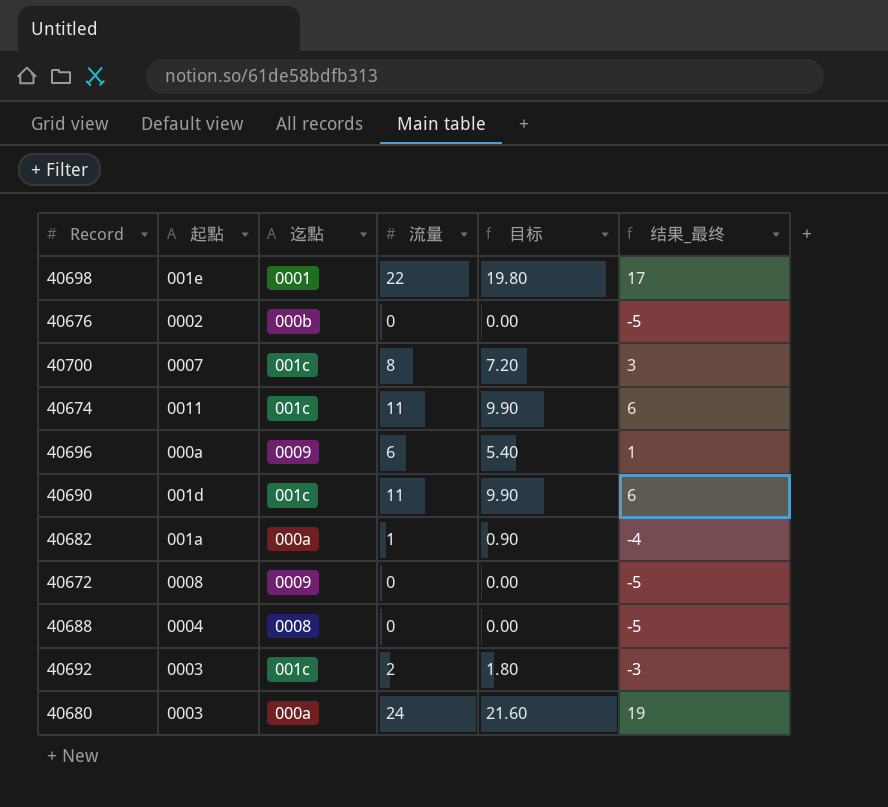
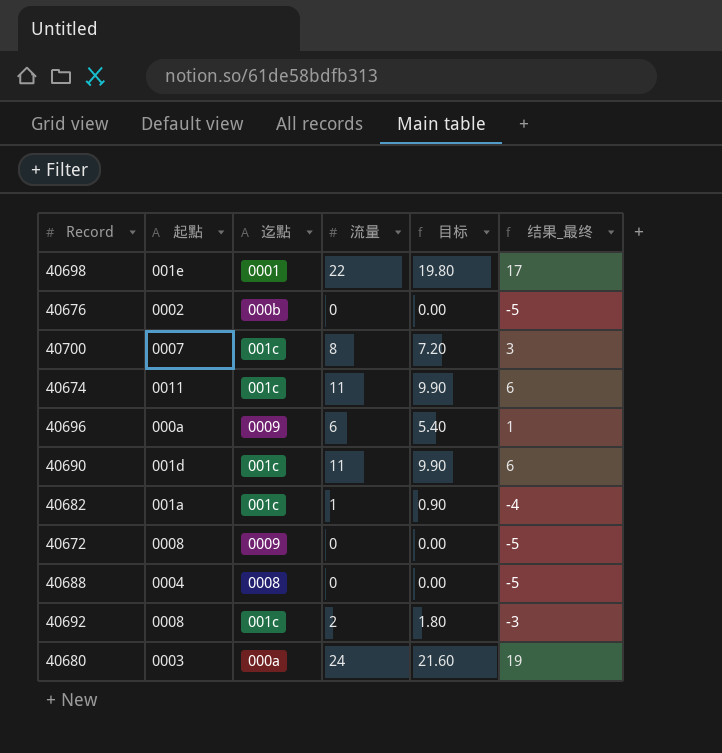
40682 | 迄點: 000a -> 001c
40692 | 起點: 0003 -> 0008

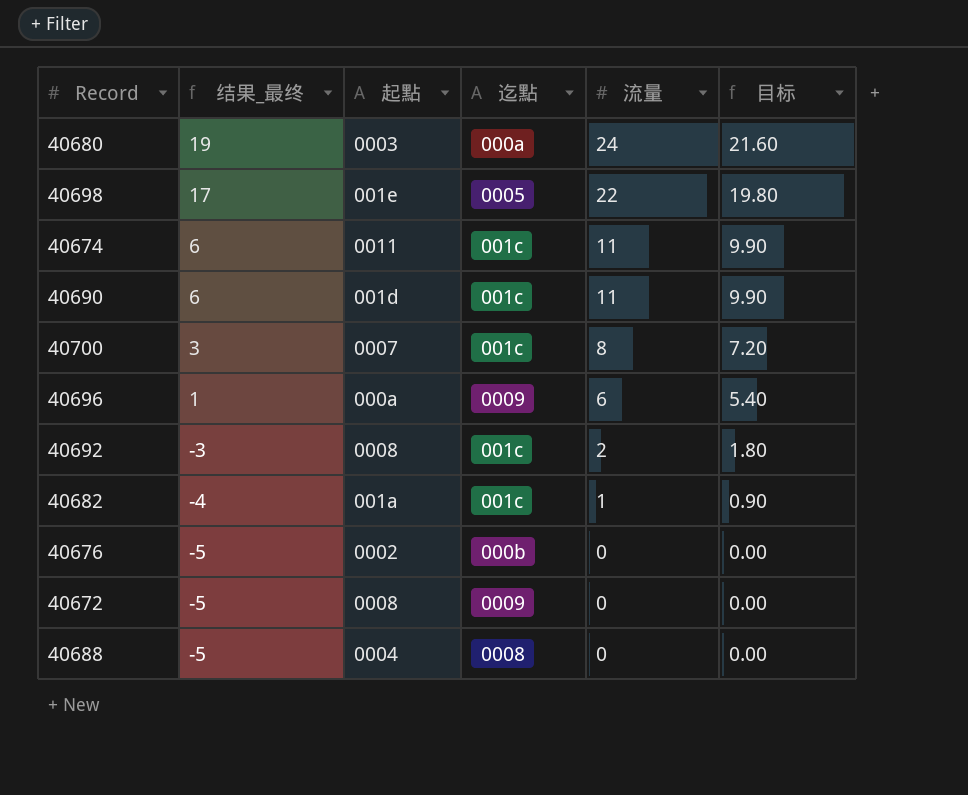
row order: none -> 结果_最终 descending
column 结果_最终 | position: 6 -> 2
40698 | 迄點: 0001 -> 0005

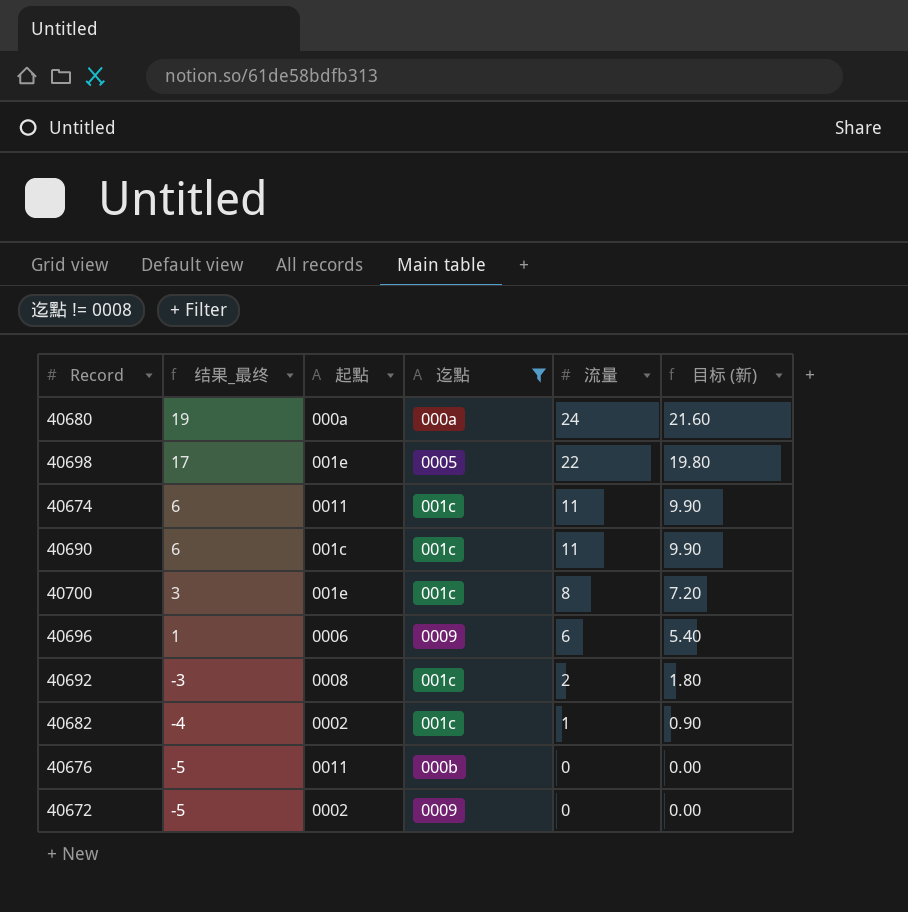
filter: none -> 迄點 != 0008
column name: 目标 -> 目标 (新)
40680 | 起點: 0003 -> 000a
40690 | 起點: 001d -> 001c
40700 | 起點: 0007 -> 001e
40696 | 起點: 000a -> 0006
40682 | 起點: 001a -> 0002
40676 | 起點: 0002 -> 0011
40672 | 起點: 0008 -> 0002

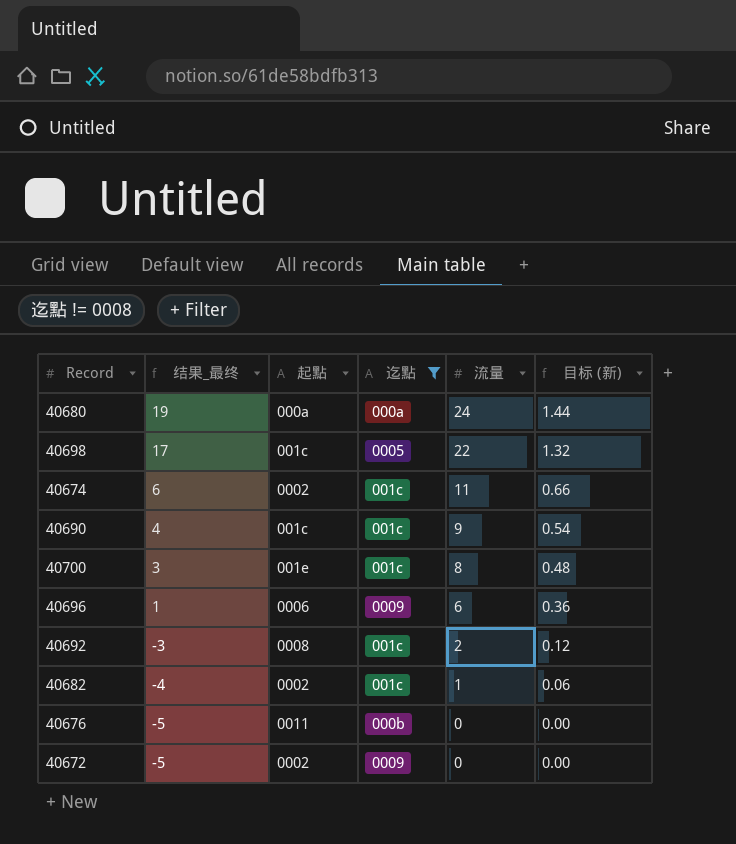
column 目标 (新) | formula: [流量] * 0.9 -> [流量] * 0.06
40698 | 起點: 001e -> 001c
40674 | 起點: 0011 -> 0002
40690 | 结果_最终: 6 -> 4
40690 | 流量: 11 -> 9

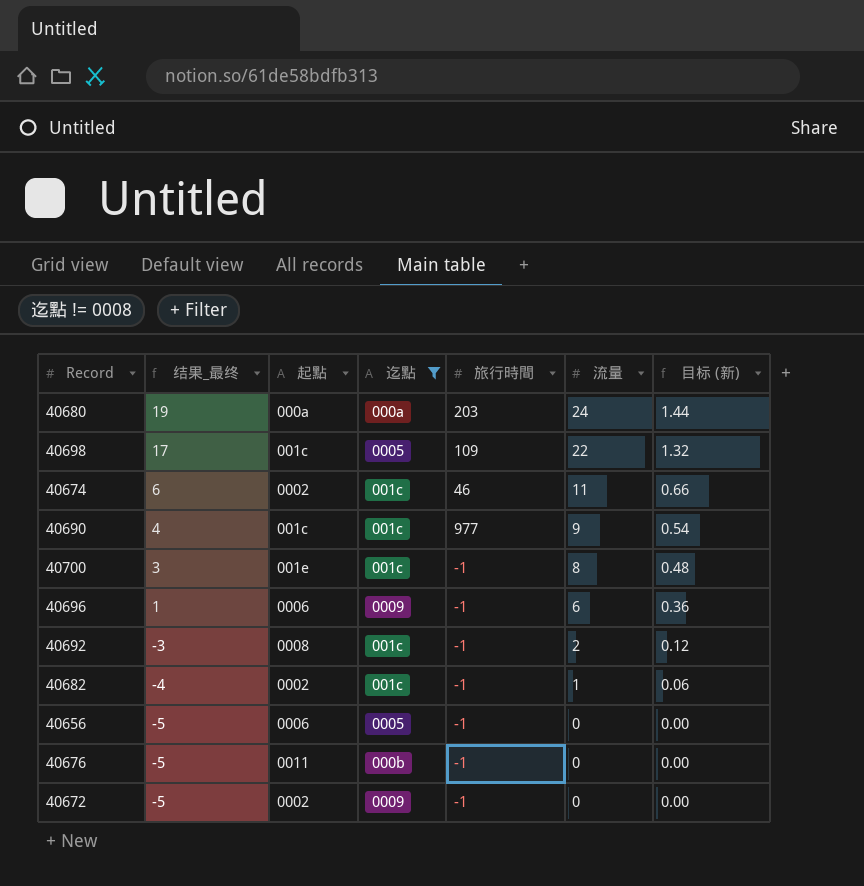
column 旅行時間 | position: none -> 5
row 40656: none -> -5 | 0006 | 0005 | -1 | 0 | 0.00

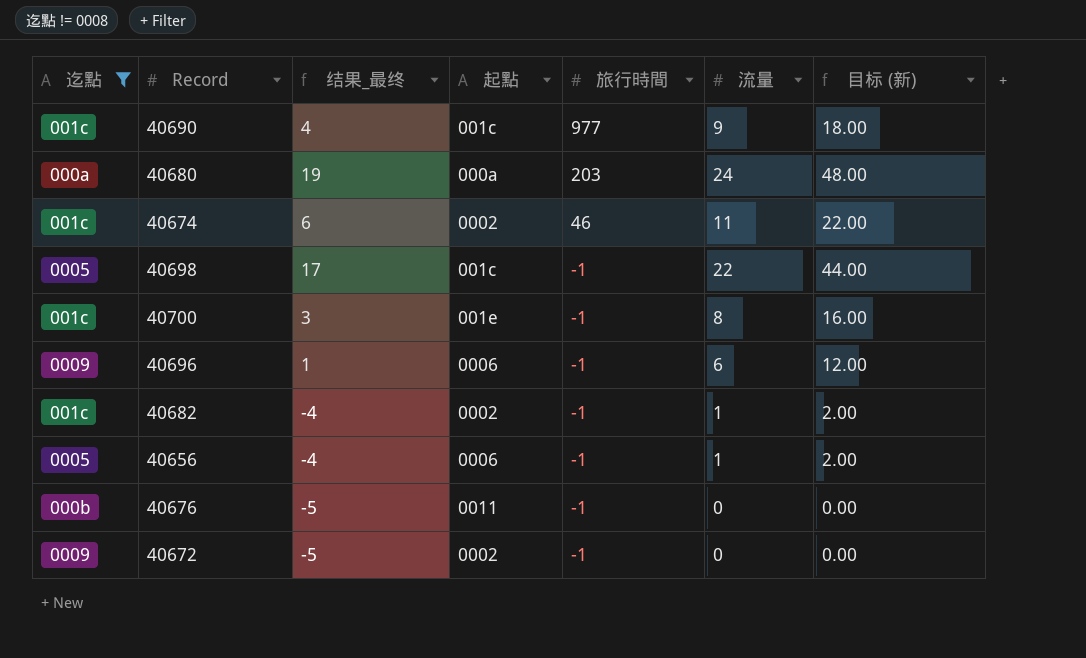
row order: 结果_最终 descending -> 旅行時間 descending
column 迄點 | position: 4 -> 1
column 目标 (新) | formula: [流量] * 0.06 -> [流量] * 2
row 40692: -3 | 0008 | 001c | -1 | 2 | 0.12 -> none
40698 | 旅行時間: 109 -> -1
40656 | 结果_最终: -5 -> -4
40656 | 流量: 0 -> 1

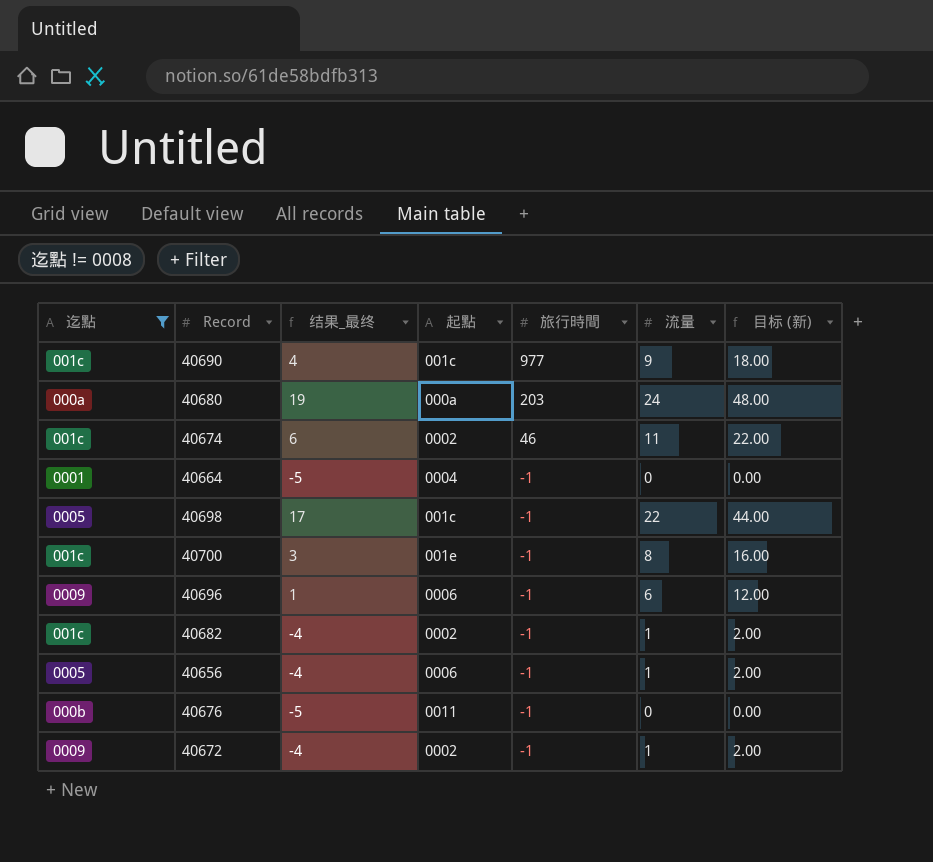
row 40664: none -> 0001 | -5 | 0004 | -1 | 0 | 0.00
40672 | 结果_最终: -5 -> -4
40672 | 流量: 0 -> 1
40672 | 目标 (新): 0.00 -> 2.00

